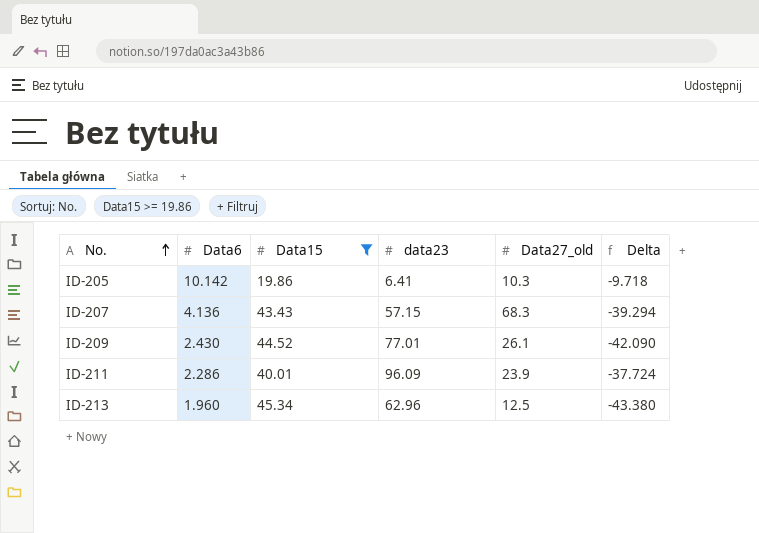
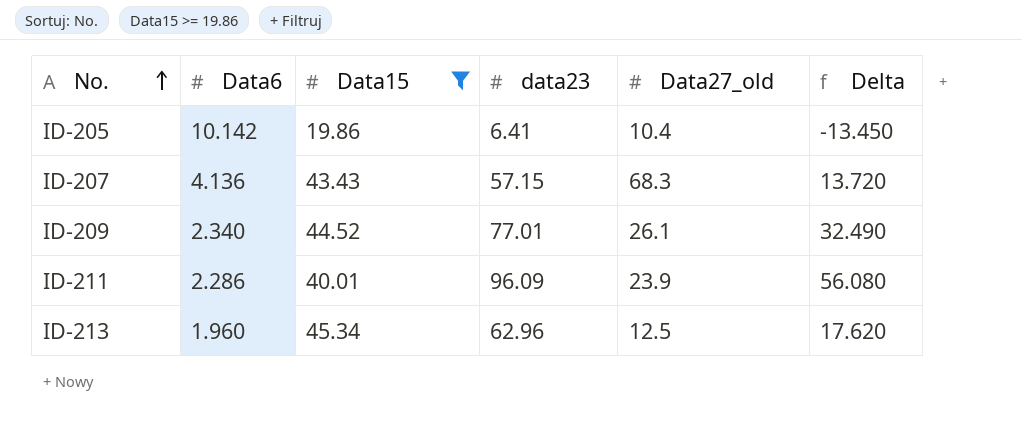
column Delta | formula: [Data6] - [Data15] -> [data23] - [Data15]
ID-205 | Data27_old: 10.3 -> 10.4
ID-209 | Data6: 2.430 -> 2.340

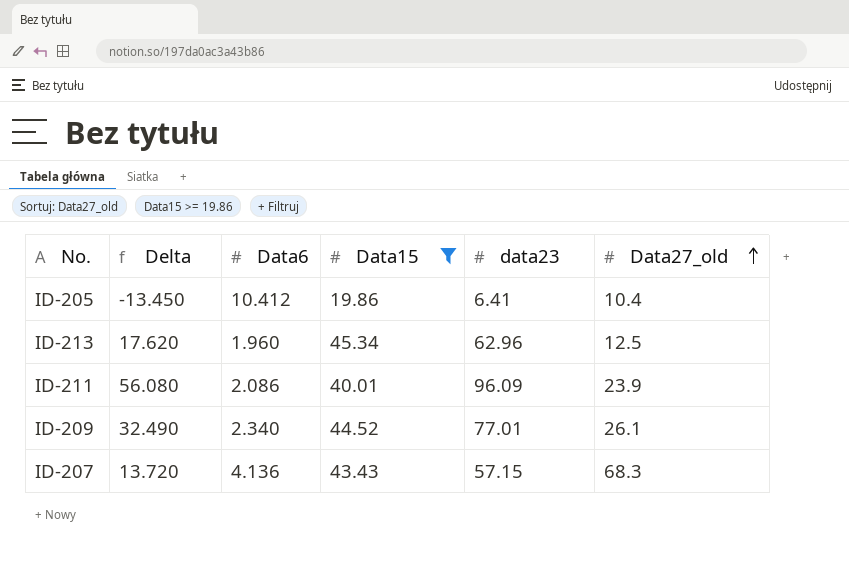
row order: No. ascending -> Data27_old ascending
column Delta | position: 6 -> 2
ID-205 | Data6: 10.142 -> 10.412
ID-211 | Data6: 2.286 -> 2.086

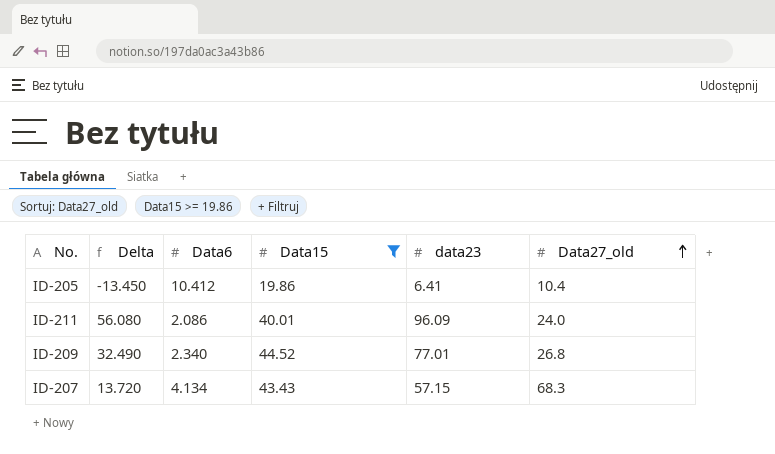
row ID-213: 17.620 | 1.960 | 45.34 | 62.96 | 12.5 -> none
ID-211 | Data27_old: 23.9 -> 24.0
ID-209 | Data27_old: 26.1 -> 26.8
ID-207 | Data6: 4.136 -> 4.134

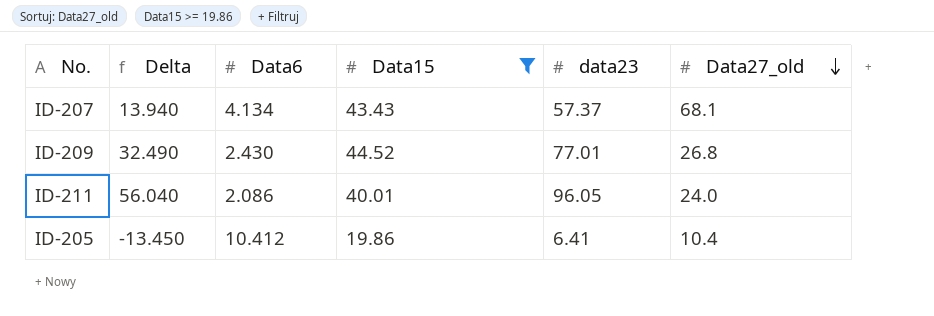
row order: Data27_old ascending -> Data27_old descending
ID-207 | Delta: 13.720 -> 13.940
ID-207 | data23: 57.15 -> 57.37
ID-207 | Data27_old: 68.3 -> 68.1
ID-209 | Data6: 2.340 -> 2.430
ID-211 | Delta: 56.080 -> 56.040
ID-211 | data23: 96.09 -> 96.05

